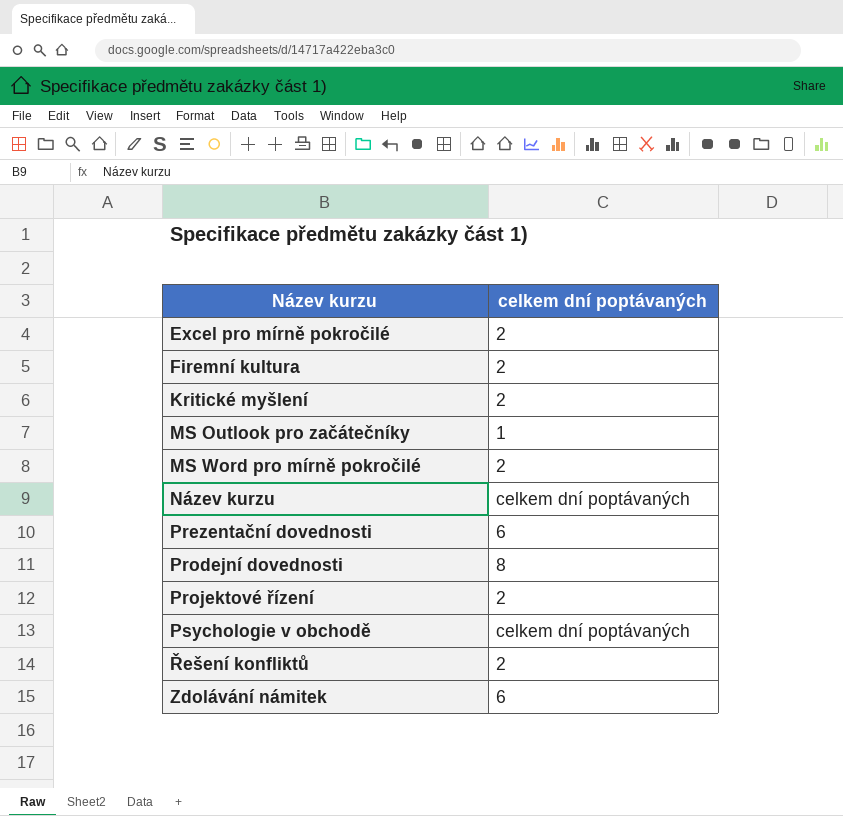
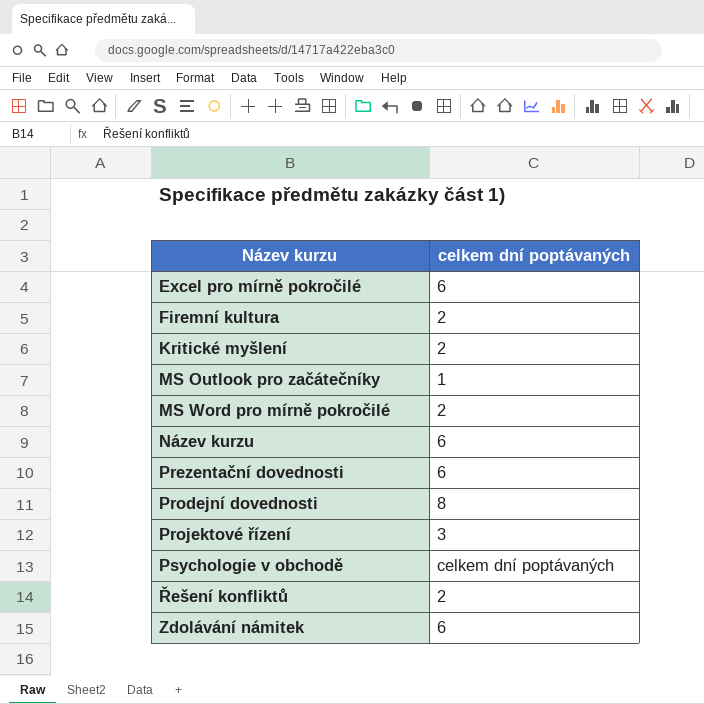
Excel pro mírně pokročilé | celkem dní poptávaných: 2 -> 6
Název kurzu | celkem dní poptávaných: celkem dní poptávaných -> 6
Projektové řízení | celkem dní poptávaných: 2 -> 3

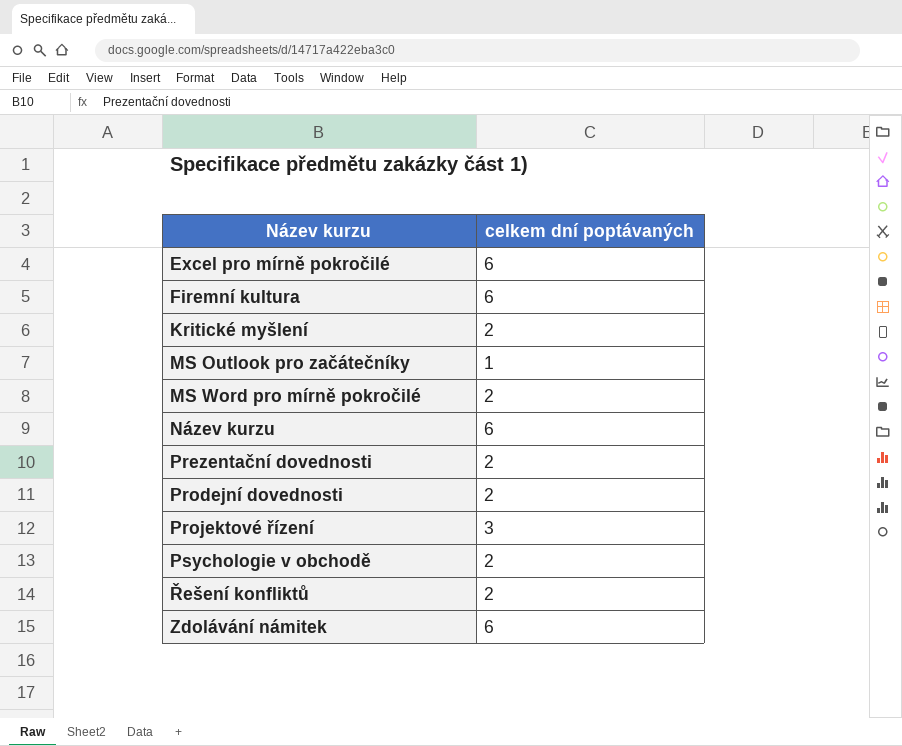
Firemní kultura | celkem dní poptávaných: 2 -> 6
Prezentační dovednosti | celkem dní poptávaných: 6 -> 2
Prodejní dovednosti | celkem dní poptávaných: 8 -> 2
Psychologie v obchodě | celkem dní poptávaných: celkem dní poptávaných -> 2

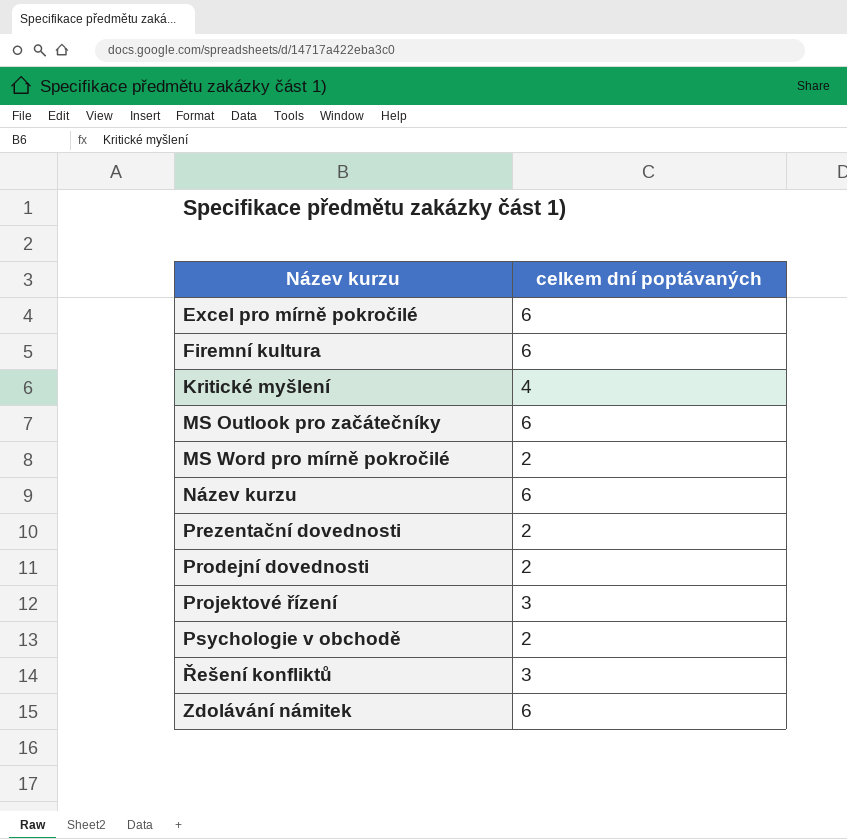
Kritické myšlení | celkem dní poptávaných: 2 -> 4
MS Outlook pro začátečníky | celkem dní poptávaných: 1 -> 6
Řešení konfliktů | celkem dní poptávaných: 2 -> 3

